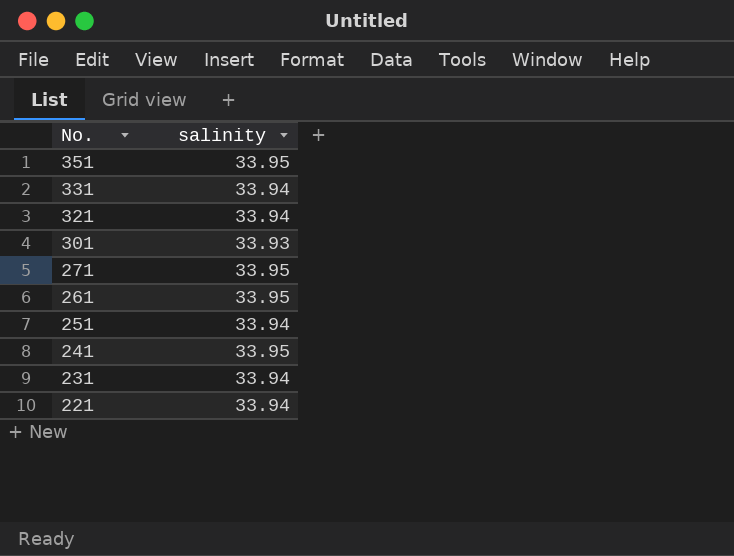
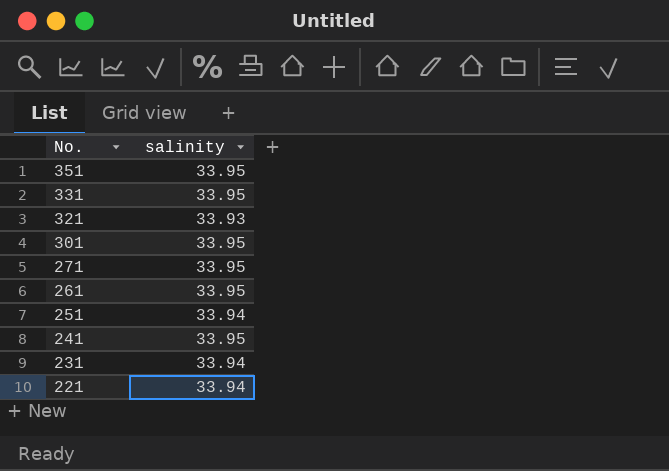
331 | salinity: 33.94 -> 33.95
321 | salinity: 33.94 -> 33.93
301 | salinity: 33.93 -> 33.95

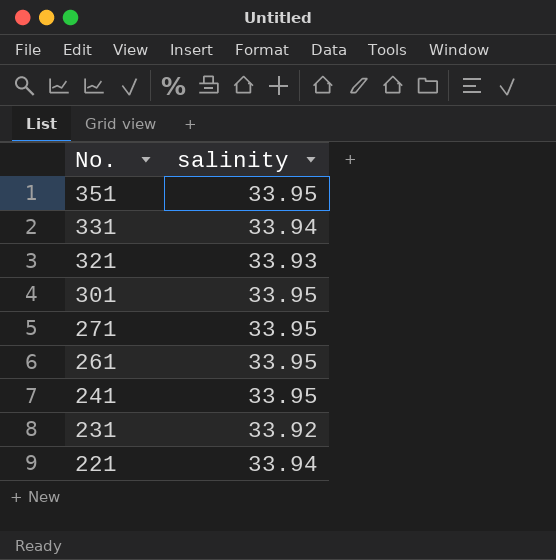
row 251: 33.94 -> none
331 | salinity: 33.95 -> 33.94
231 | salinity: 33.94 -> 33.92

